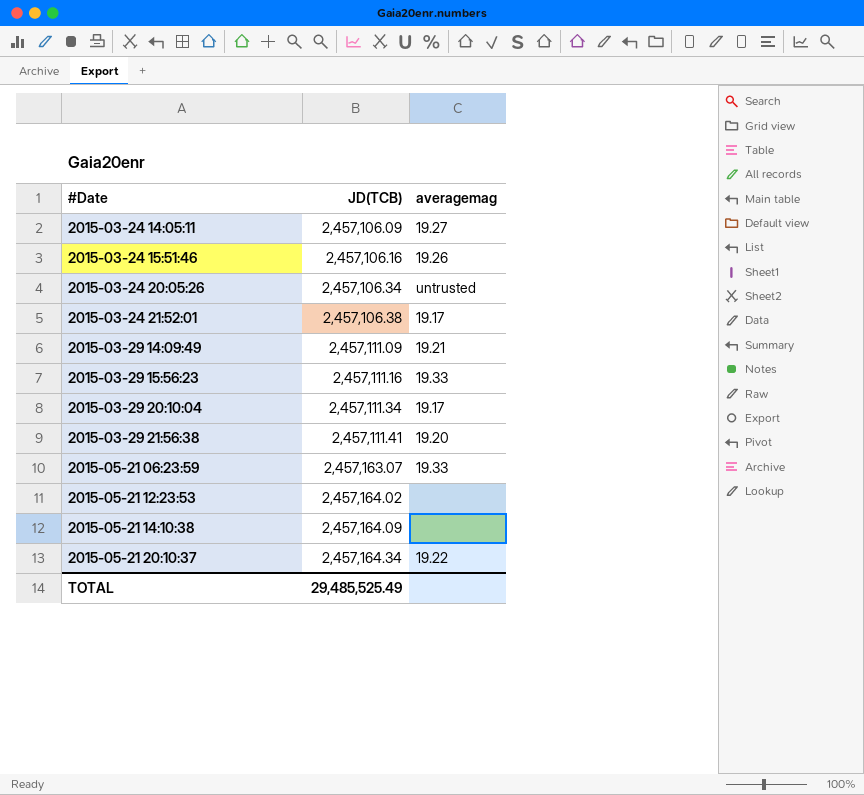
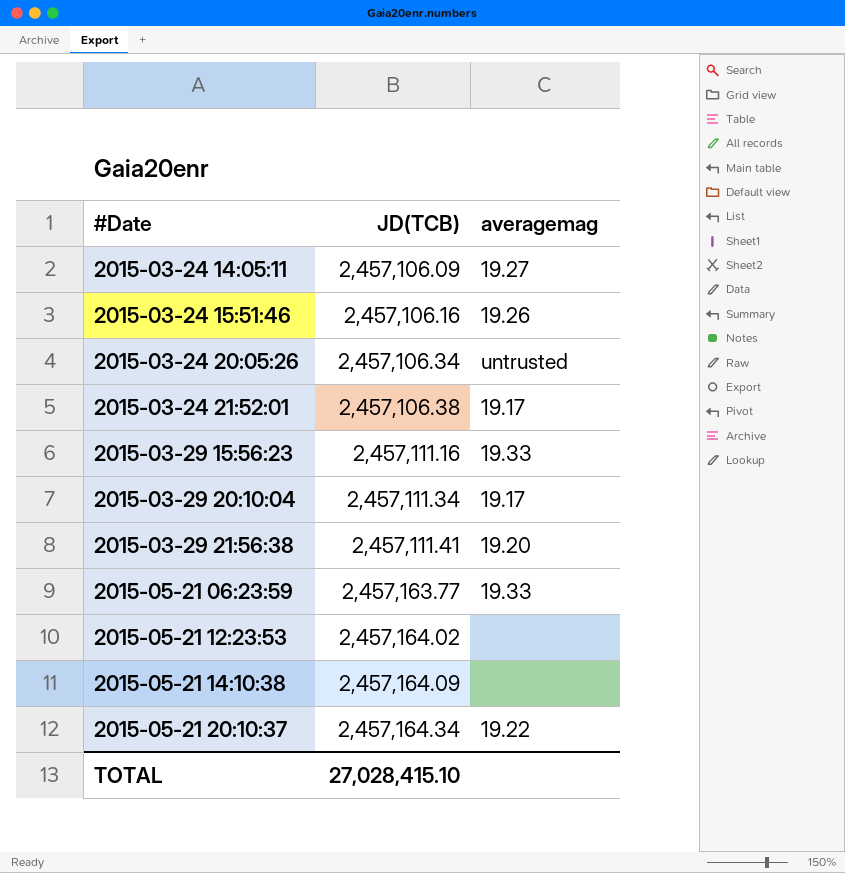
row 2015-03-29 14:09:49: 2,457,111.09 | 19.21 -> none
2015-05-21 06:23:59 | JD(TCB): 2,457,163.07 -> 2,457,163.77
TOTAL | JD(TCB): 29,485,525.49 -> 27,028,415.10

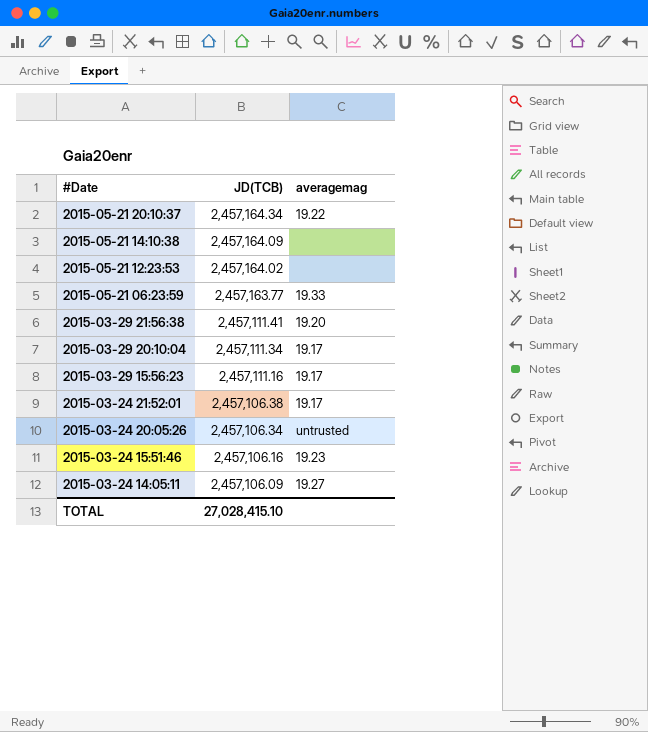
row order: #Date ascending -> #Date descending
2015-03-29 15:56:23 | averagemag: 19.33 -> 19.17
2015-03-24 15:51:46 | averagemag: 19.26 -> 19.23

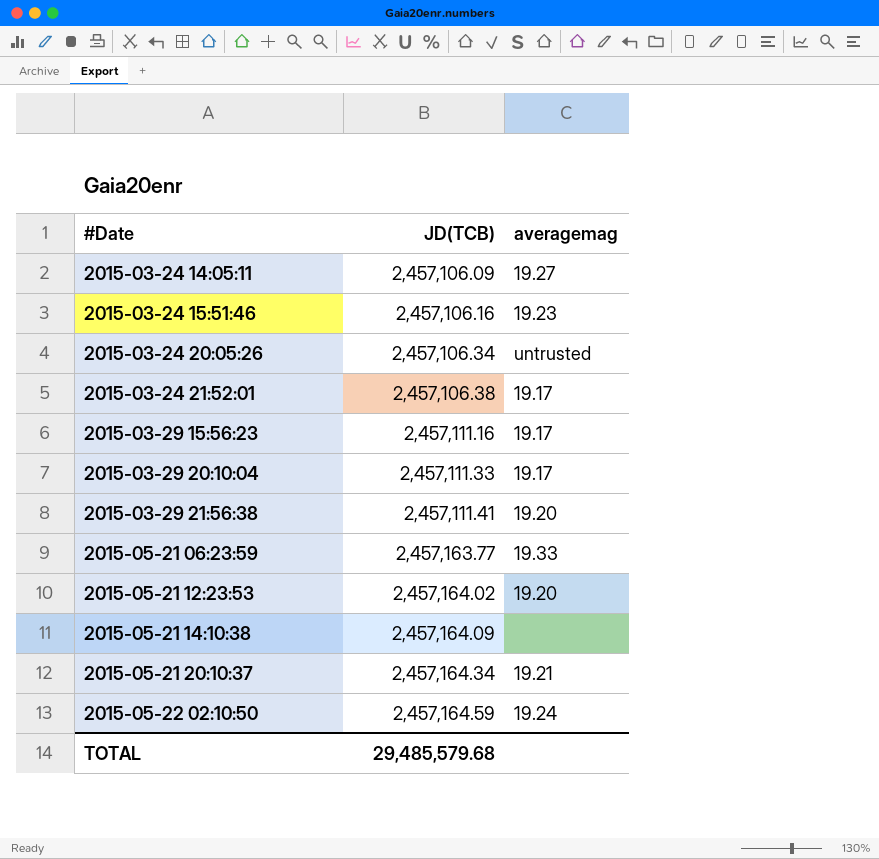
row order: #Date descending -> #Date ascending
2015-03-29 20:10:04 | JD(TCB): 2,457,111.34 -> 2,457,111.33
2015-05-21 12:23:53 | averagemag: none -> 19.20
2015-05-21 20:10:37 | averagemag: 19.22 -> 19.21
row 2015-05-22 02:10:50: none -> 2,457,164.59 | 19.24
TOTAL | JD(TCB): 27,028,415.10 -> 29,485,579.68

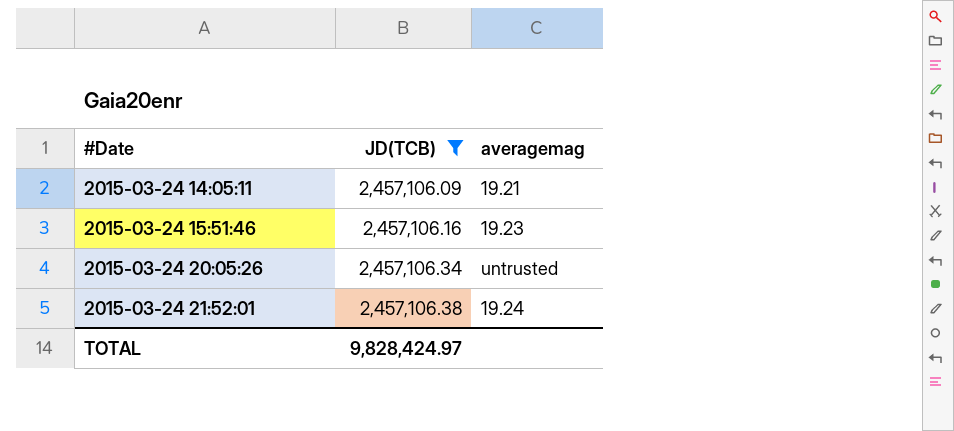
filter: none -> JD(TCB) <= 2,457,106.38
2015-03-24 14:05:11 | averagemag: 19.27 -> 19.21
2015-03-24 21:52:01 | averagemag: 19.17 -> 19.24
TOTAL | JD(TCB): 29,485,579.68 -> 9,828,424.97

